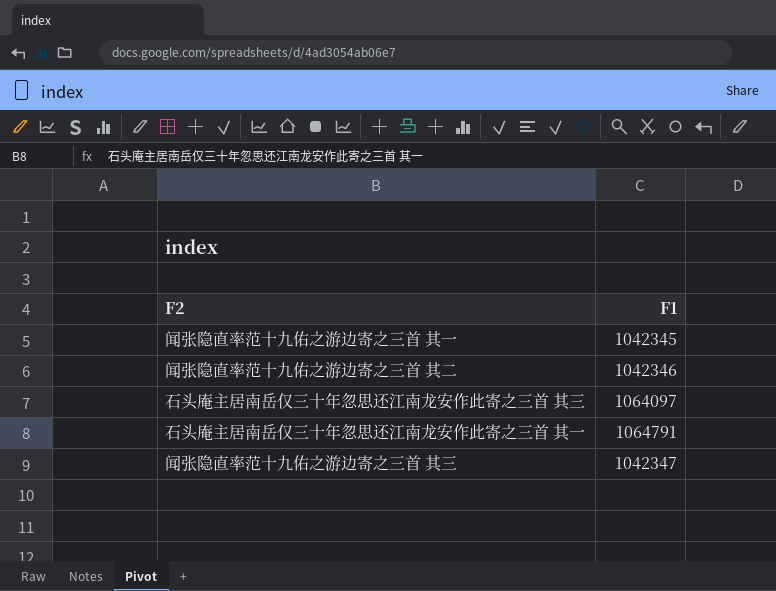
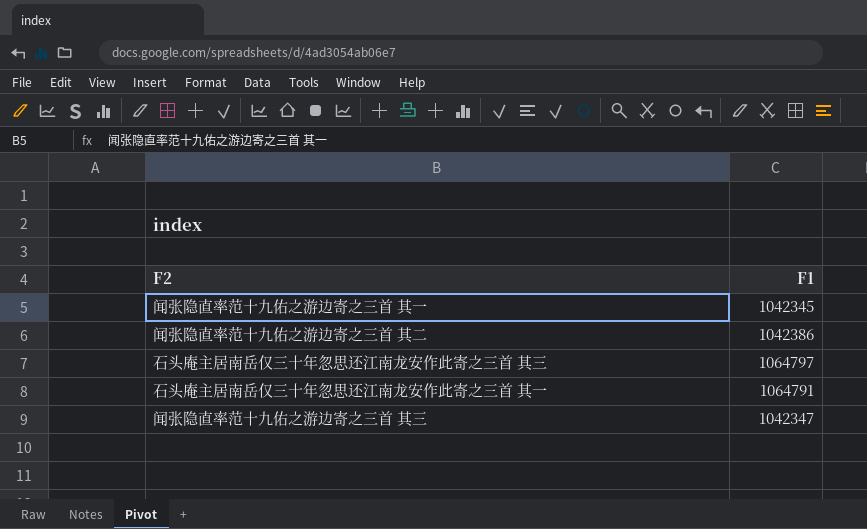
闻张隐直率范十九佑之游边寄之三首 其二 | F1: 1042346 -> 1042386
石头庵主居南岳仅三十年忽思还江南龙安作此寄之三首 其三 | F1: 1064097 -> 1064797

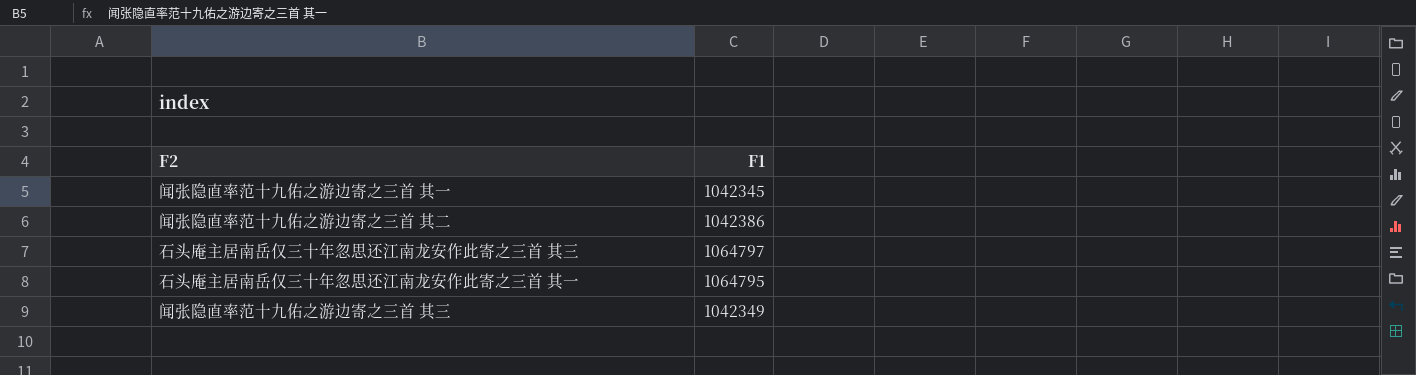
石头庵主居南岳仅三十年忽思还江南龙安作此寄之三首 其一 | F1: 1064791 -> 1064795
闻张隐直率范十九佑之游边寄之三首 其三 | F1: 1042347 -> 1042349

